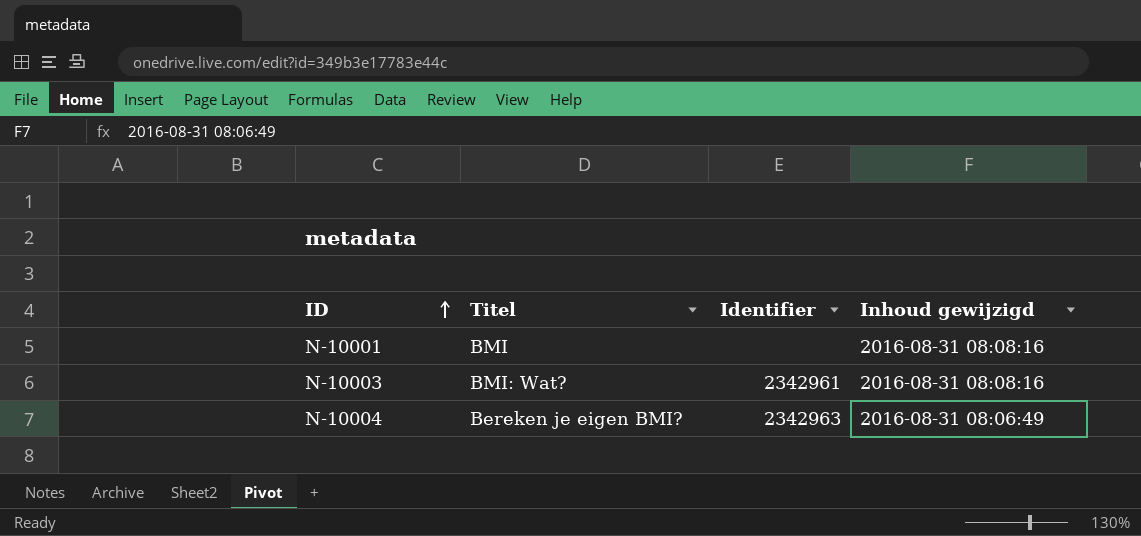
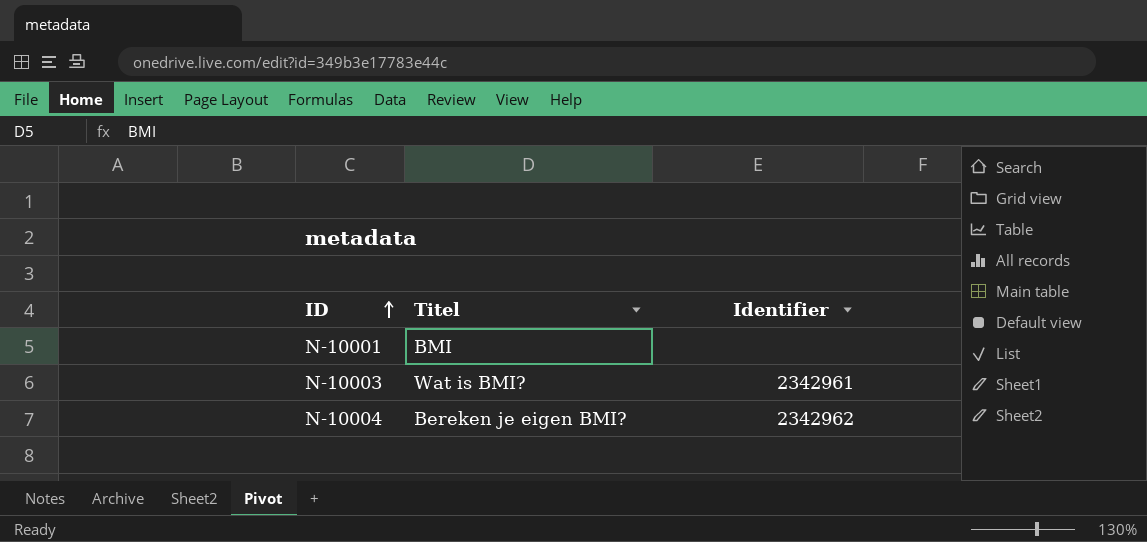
column Inhoud gewijzigd | position: 4 -> none
N-10003 | Titel: BMI: Wat? -> Wat is BMI?
N-10004 | Identifier: 2342963 -> 2342962

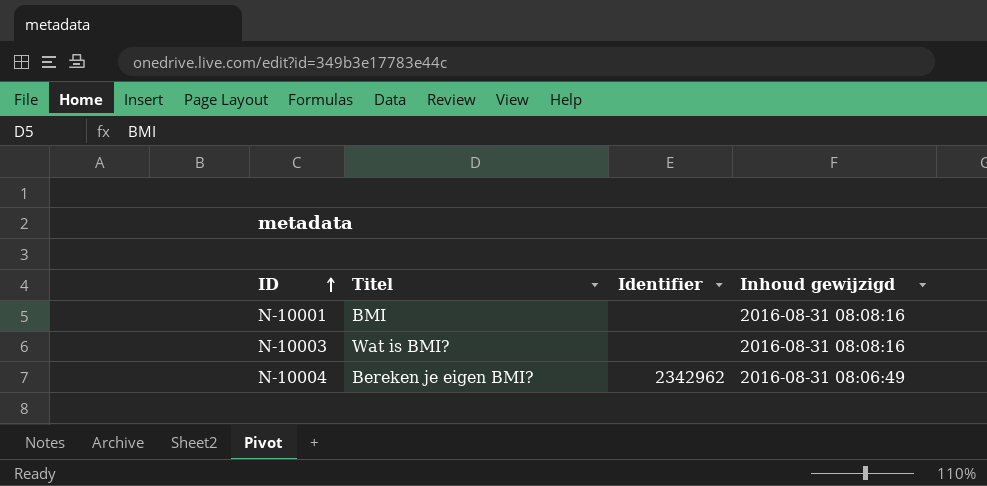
column Inhoud gewijzigd | position: none -> 4
N-10003 | Identifier: 2342961 -> none

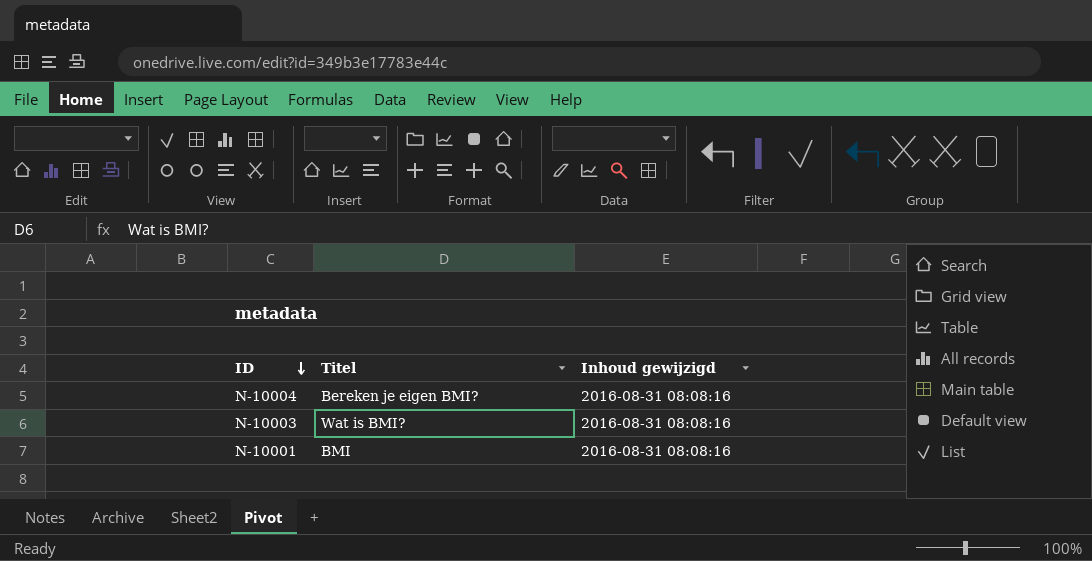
row order: ID ascending -> ID descending
column Identifier | position: 3 -> none
N-10004 | Inhoud gewijzigd: 2016-08-31 08:06:49 -> 2016-08-31 08:08:16

